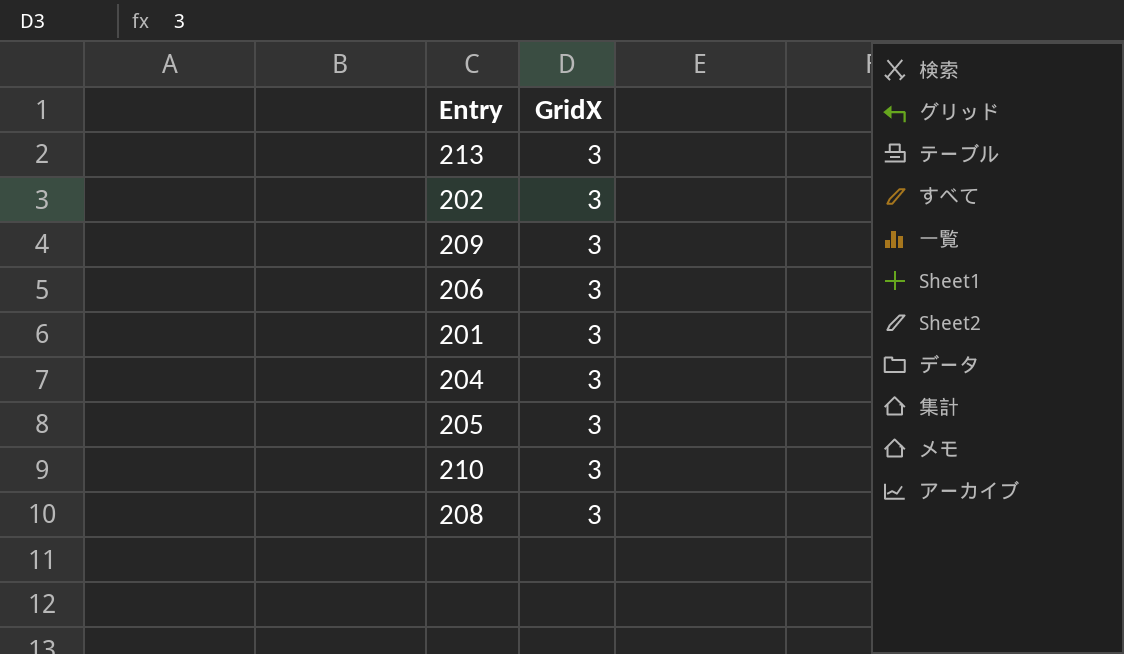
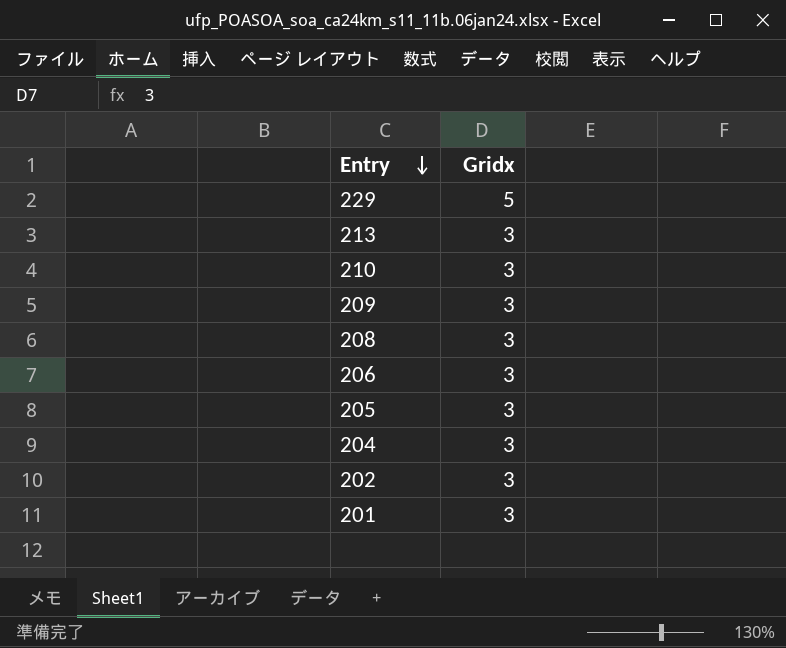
row order: none -> Entry descending
column name: GridX -> Gridx
row 229: none -> 5

